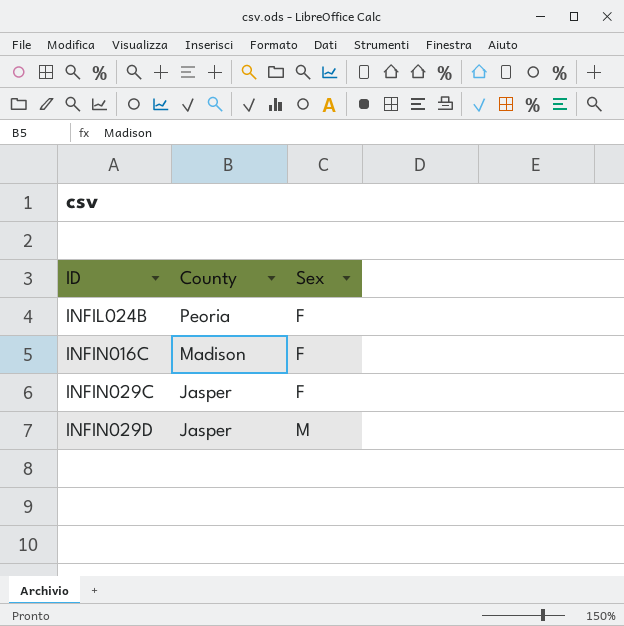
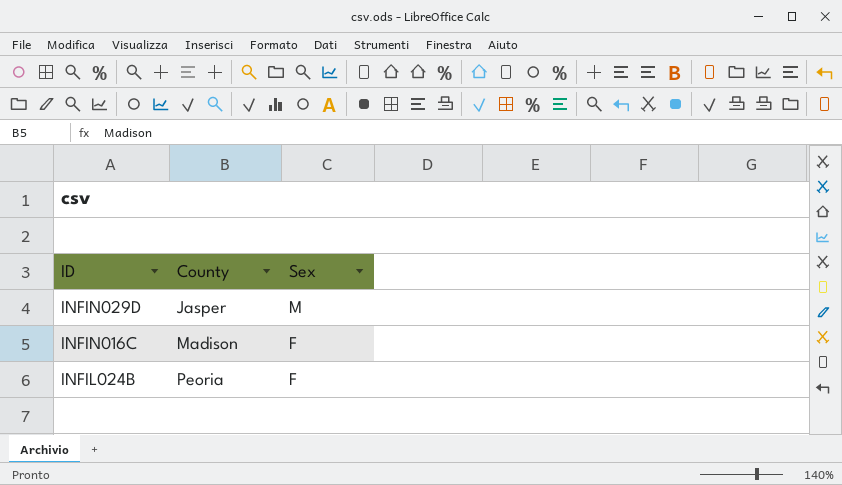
row order: ID ascending -> ID descending
row INFIN029C: Jasper | F -> none

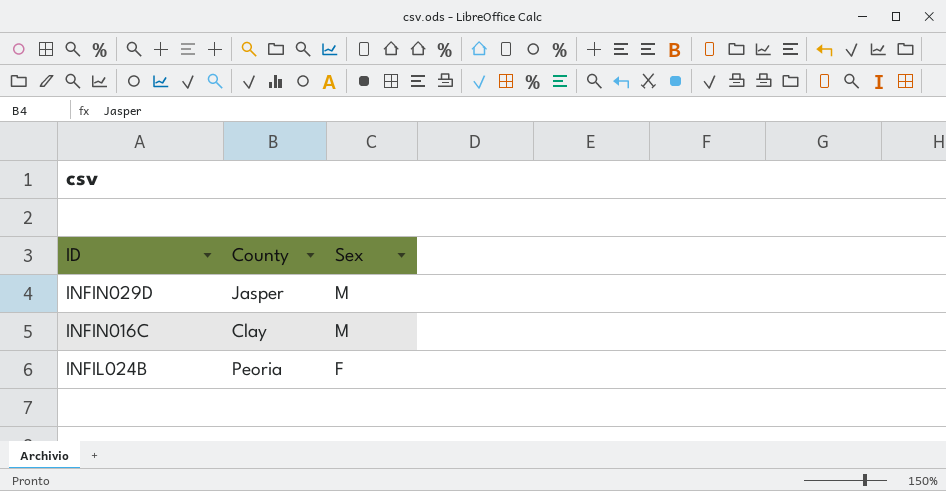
INFIN016C | County: Madison -> Clay
INFIN016C | Sex: F -> M

